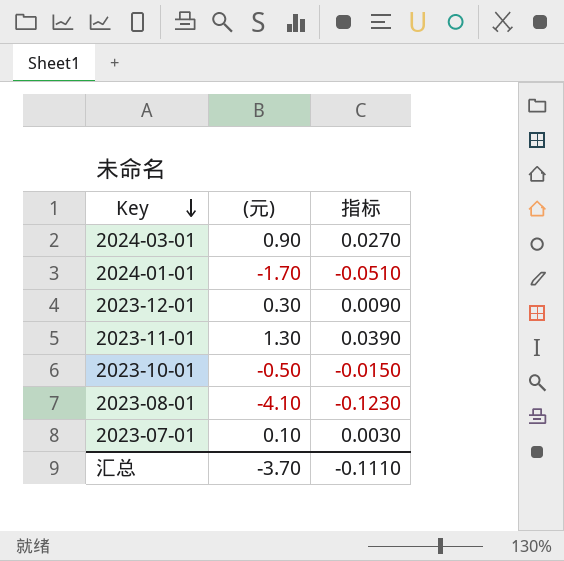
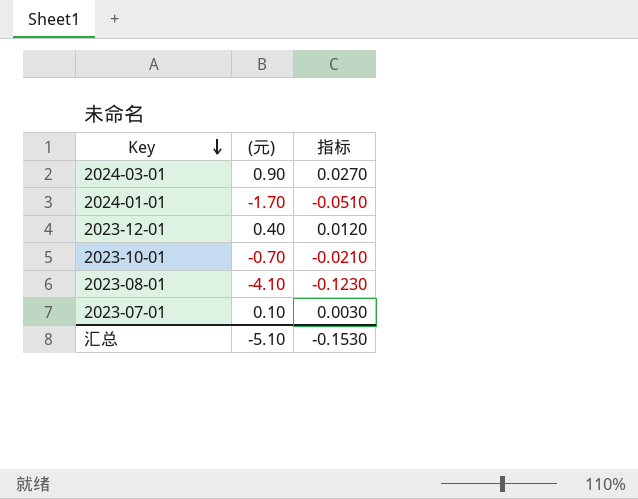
row 2023-11-01: 1.30 | 0.0390 -> none
2023-12-01 | (元): 0.30 -> 0.40
2023-12-01 | 指标: 0.0090 -> 0.0120
2023-10-01 | (元): -0.50 -> -0.70
2023-10-01 | 指标: -0.0150 -> -0.0210
汇总 | (元): -3.70 -> -5.10
汇总 | 指标: -0.1110 -> -0.1530

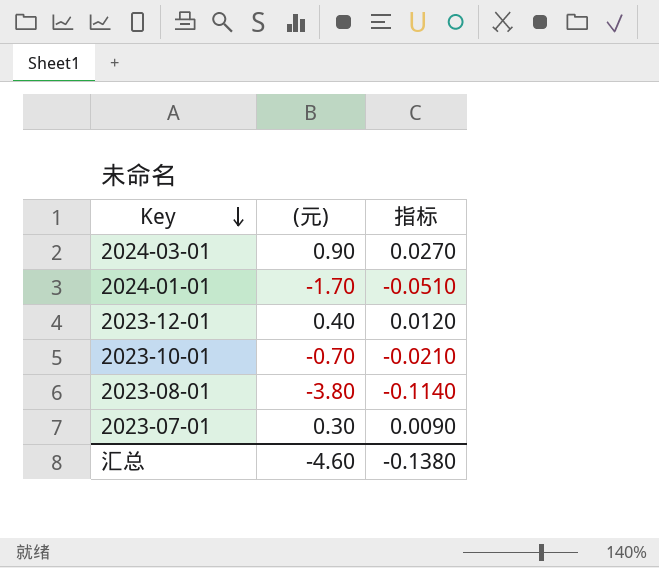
2023-08-01 | (元): -4.10 -> -3.80
2023-08-01 | 指标: -0.1230 -> -0.1140
2023-07-01 | (元): 0.10 -> 0.30
2023-07-01 | 指标: 0.0030 -> 0.0090
汇总 | (元): -5.10 -> -4.60
汇总 | 指标: -0.1530 -> -0.1380

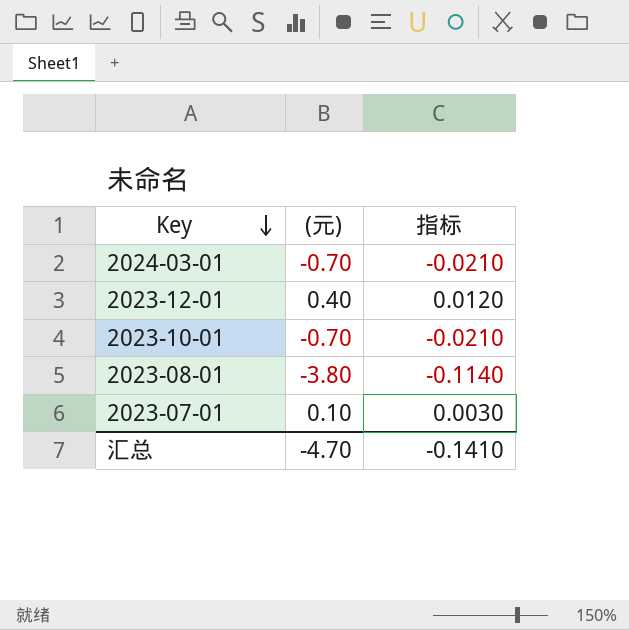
row 2024-01-01: -1.70 | -0.0510 -> none
2024-03-01 | (元): 0.90 -> -0.70
2024-03-01 | 指标: 0.0270 -> -0.0210
2023-07-01 | (元): 0.30 -> 0.10
2023-07-01 | 指标: 0.0090 -> 0.0030
汇总 | (元): -4.60 -> -4.70
汇总 | 指标: -0.1380 -> -0.1410

